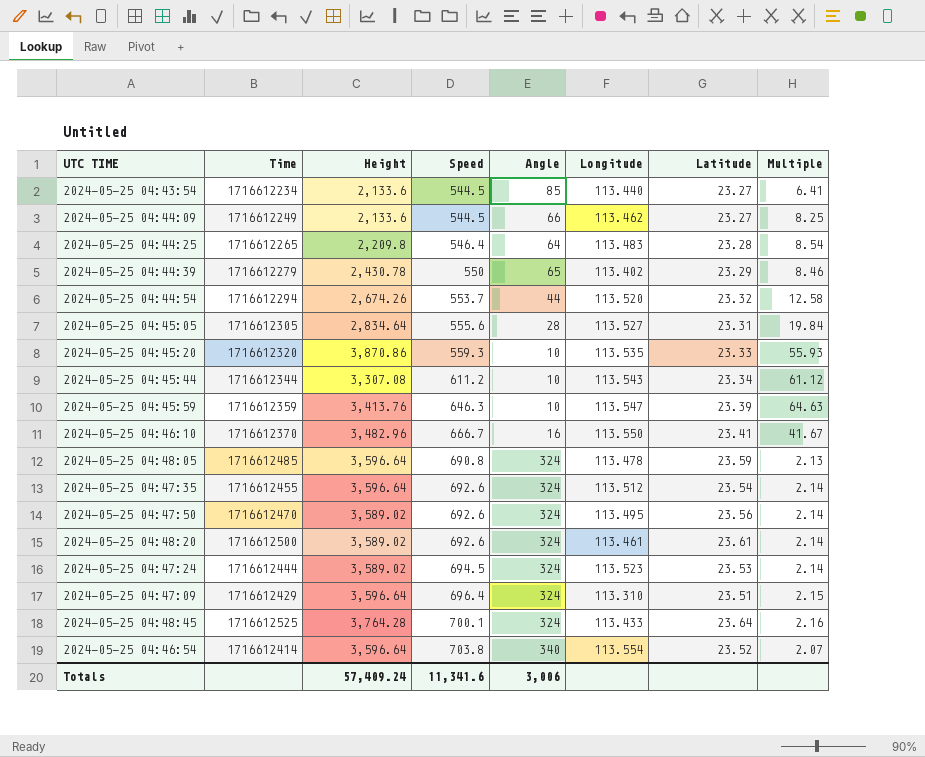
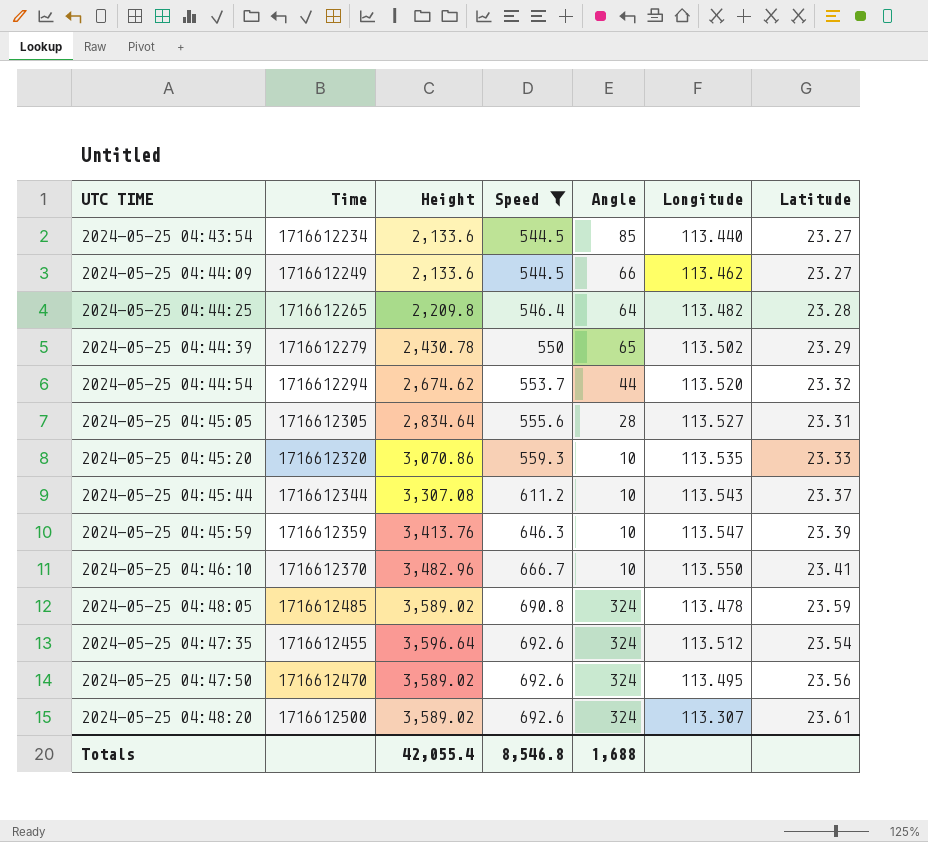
filter: none -> Speed <= 692.6
column Multiple | formula: [Speed] / [Angle] -> none
2024-05-25 04:44:25 | Longitude: 113.483 -> 113.482
2024-05-25 04:44:39 | Longitude: 113.402 -> 113.502
2024-05-25 04:44:54 | Height: 2,674.26 -> 2,674.62
2024-05-25 04:45:20 | Height: 3,870.86 -> 3,070.86
2024-05-25 04:45:44 | Latitude: 23.34 -> 23.37
2024-05-25 04:46:10 | Angle: 16 -> 10
2024-05-25 04:48:05 | Height: 3,596.64 -> 3,589.02
2024-05-25 04:48:20 | Longitude: 113.461 -> 113.307
Totals | Height: 57,409.24 -> 42,055.4
Totals | Speed: 11,341.6 -> 8,546.8
Totals | Angle: 3,006 -> 1,688

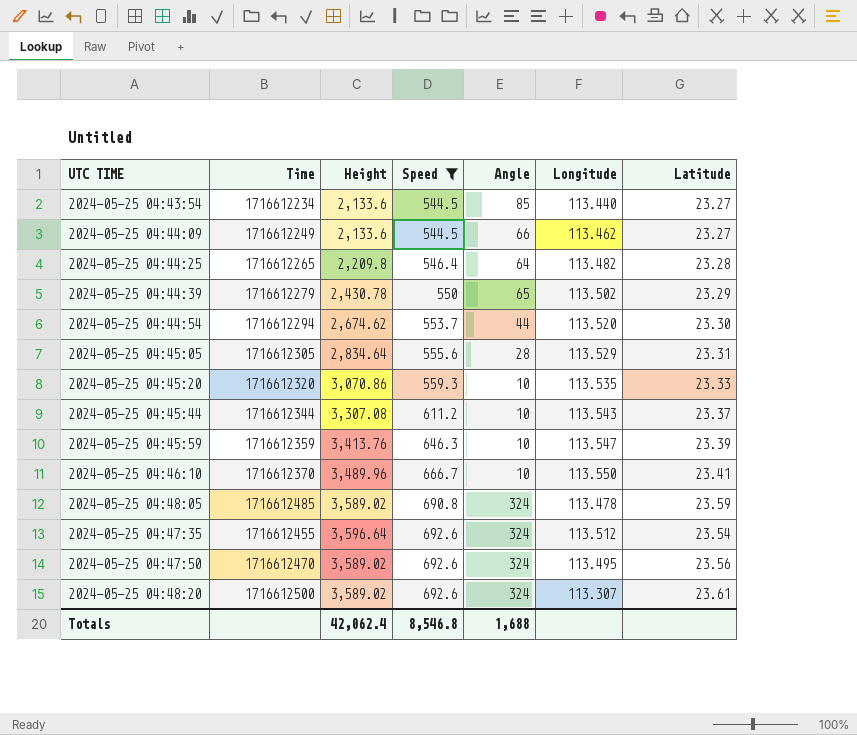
2024-05-25 04:44:54 | Latitude: 23.32 -> 23.30
2024-05-25 04:45:05 | Longitude: 113.527 -> 113.529
2024-05-25 04:46:10 | Height: 3,482.96 -> 3,489.96
Totals | Height: 42,055.4 -> 42,062.4

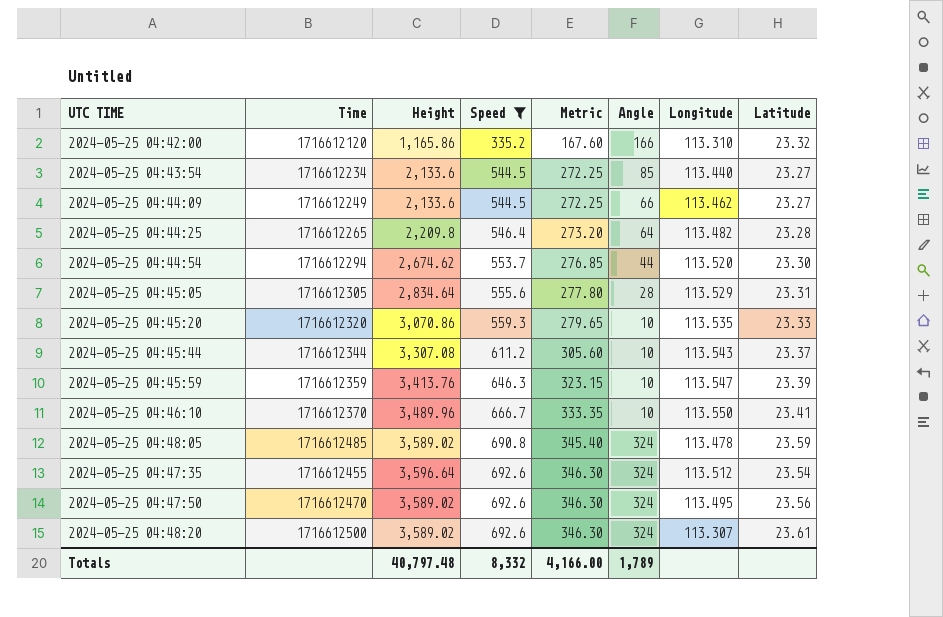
column Metric | formula: none -> [Speed] * 0.5
row 2024-05-25 04:44:39: 1716612279 | 2,430.78 | 550 | 65 | 113.502 | 23.29 -> none
row 2024-05-25 04:42:00: none -> 1716612120 | 1,165.86 | 335.2 | 167.60 | 166 | 113.310 | 23.32
Totals | Height: 42,062.4 -> 40,797.48
Totals | Speed: 8,546.8 -> 8,332
Totals | Angle: 1,688 -> 1,789

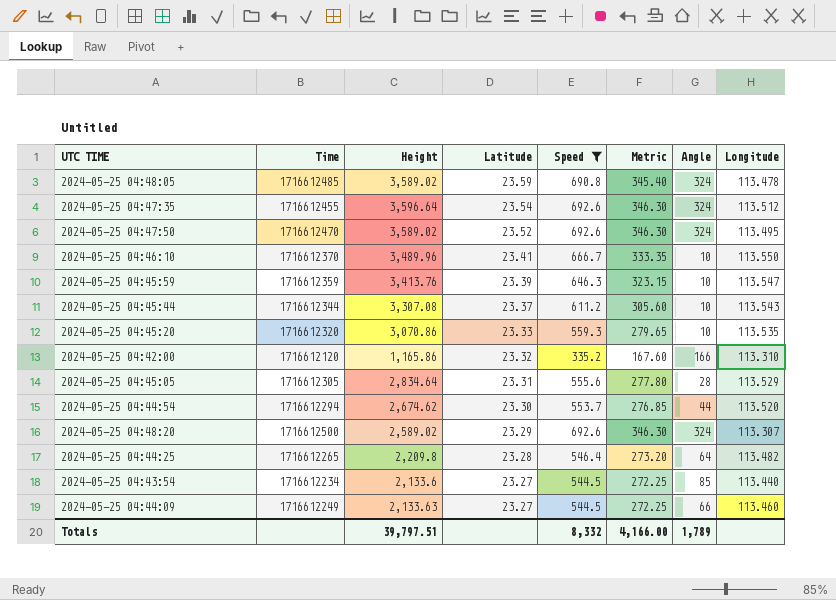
row order: Speed ascending -> Latitude descending
column Latitude | position: 8 -> 4
2024-05-25 04:47:50 | Latitude: 23.56 -> 23.52
2024-05-25 04:48:20 | Height: 3,589.02 -> 2,589.02
2024-05-25 04:48:20 | Latitude: 23.61 -> 23.29
2024-05-25 04:44:09 | Height: 2,133.6 -> 2,133.63
2024-05-25 04:44:09 | Longitude: 113.462 -> 113.460
Totals | Height: 40,797.48 -> 39,797.51

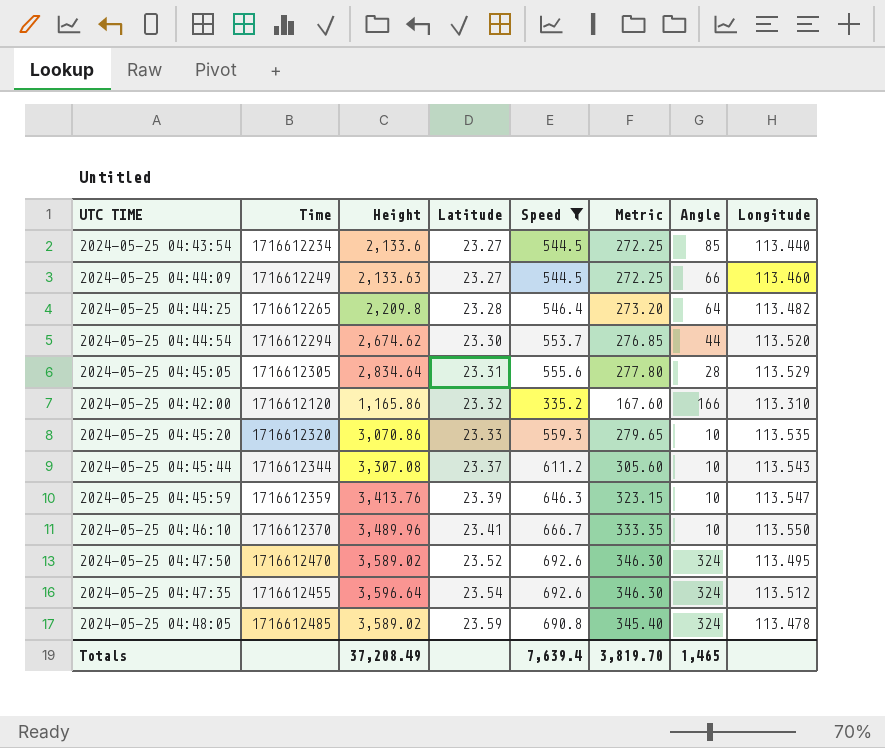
row order: Latitude descending -> Latitude ascending
row 2024-05-25 04:48:20: 1716612500 | 2,589.02 | 23.29 | 692.6 | 346.30 | 324 | 113.307 -> none
Totals | Height: 39,797.51 -> 37,208.49
Totals | Speed: 8,332 -> 7,639.4
Totals | Metric: 4,166.00 -> 3,819.70
Totals | Angle: 1,789 -> 1,465

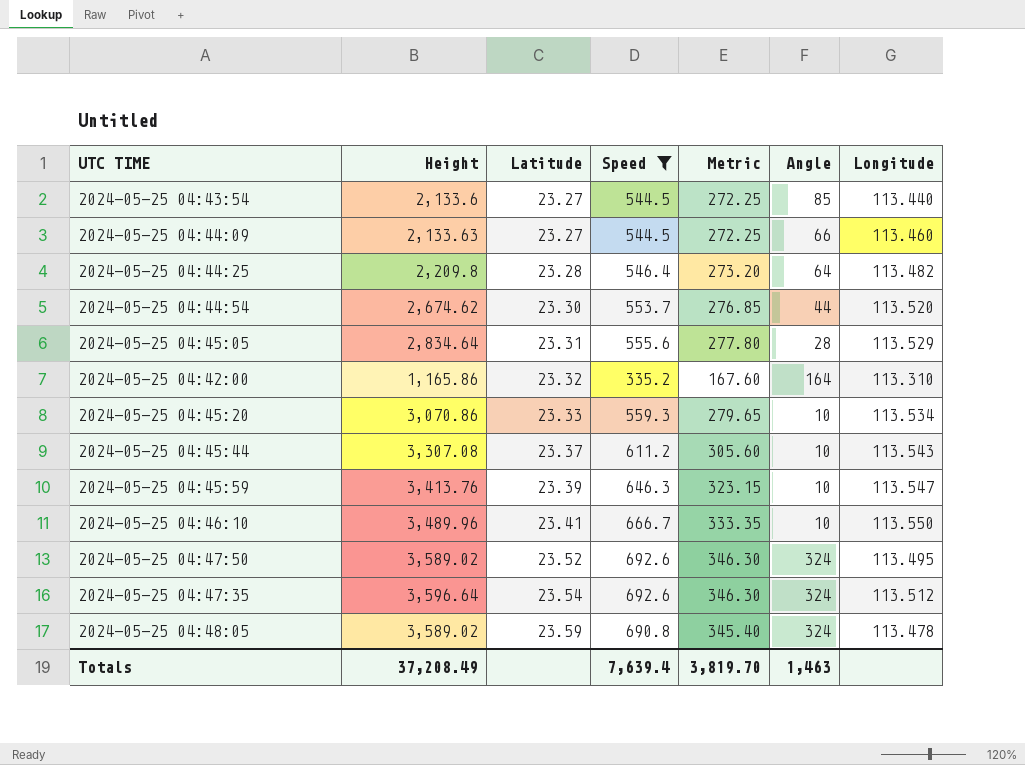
column Time | position: 2 -> none
2024-05-25 04:42:00 | Angle: 166 -> 164
2024-05-25 04:45:20 | Longitude: 113.535 -> 113.534
Totals | Angle: 1,465 -> 1,463

